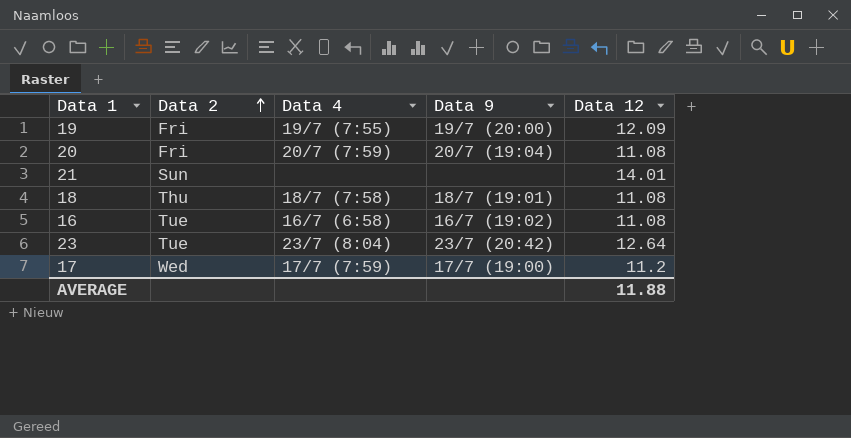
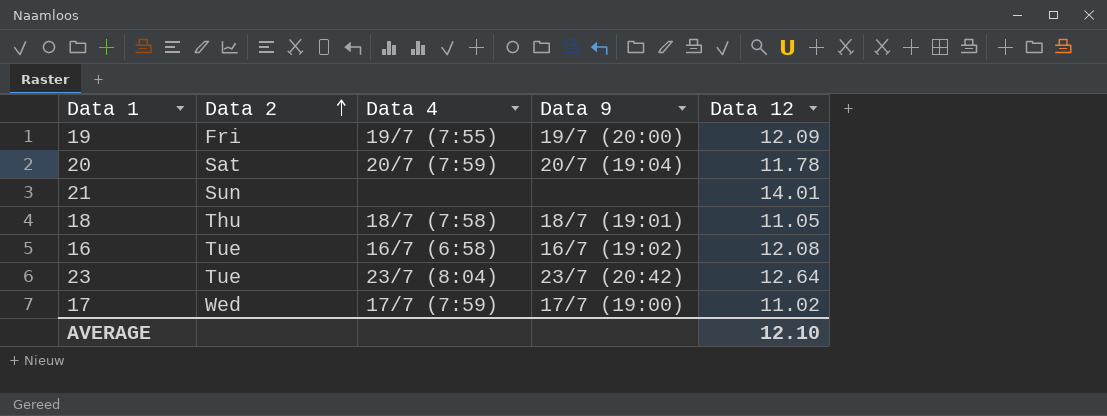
20 | Data 2: Fri -> Sat
20 | Data 12: 11.08 -> 11.78
18 | Data 12: 11.08 -> 11.05
16 | Data 12: 11.08 -> 12.08
17 | Data 12: 11.2 -> 11.02
AVERAGE | Data 12: 11.88 -> 12.10

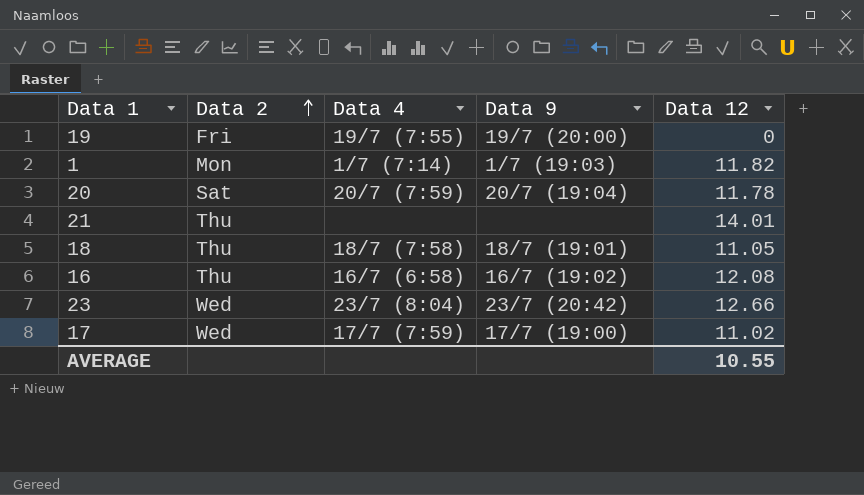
19 | Data 12: 12.09 -> 0
row 1: none -> Mon | 1/7 (7:14) | 1/7 (19:03) | 11.82
21 | Data 2: Sun -> Thu
16 | Data 2: Tue -> Thu
23 | Data 2: Tue -> Wed
23 | Data 12: 12.64 -> 12.66
AVERAGE | Data 12: 12.10 -> 10.55

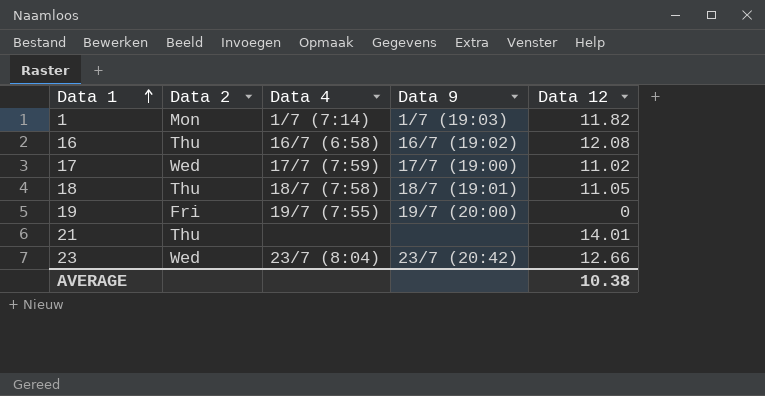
row order: Data 2 ascending -> Data 1 ascending
row 20: Sat | 20/7 (7:59) | 20/7 (19:04) | 11.78 -> none
AVERAGE | Data 12: 10.55 -> 10.38

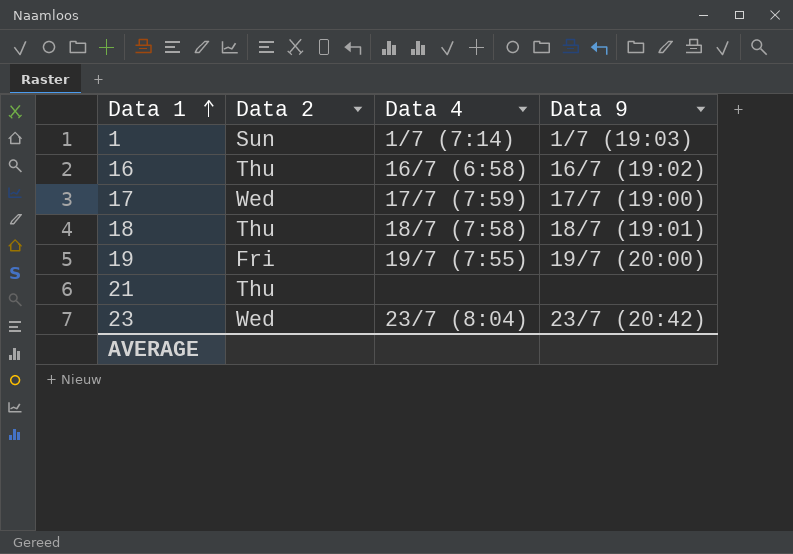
column Data 12 | position: 5 -> none
1 | Data 2: Mon -> Sun

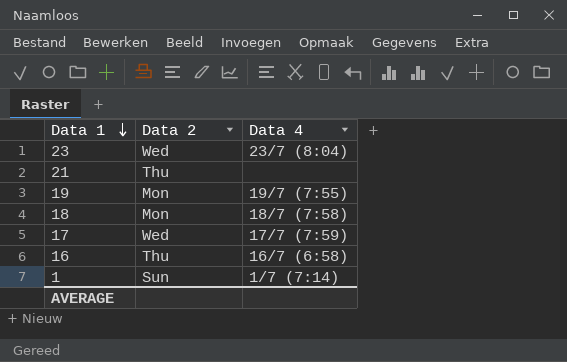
row order: Data 1 ascending -> Data 1 descending
column Data 9 | position: 4 -> none
19 | Data 2: Fri -> Mon
18 | Data 2: Thu -> Mon

